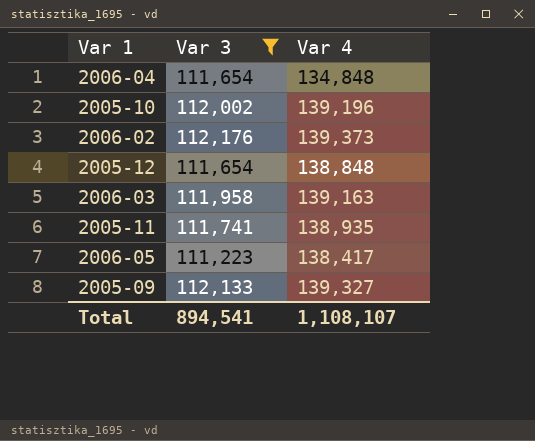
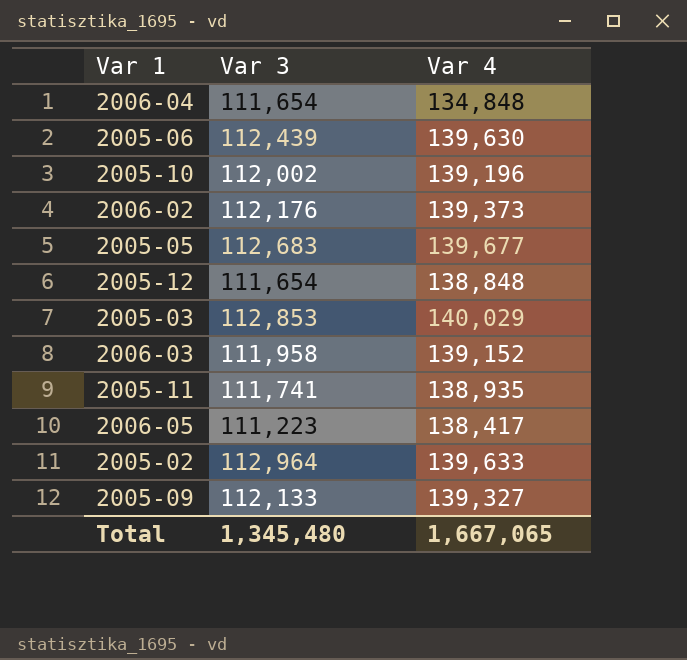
filter: Var 3 <= 112,176 -> none
2006-03 | Var 4: 139,163 -> 139,152
Total | Var 3: 894,541 -> 1,345,480
Total | Var 4: 1,108,107 -> 1,667,065

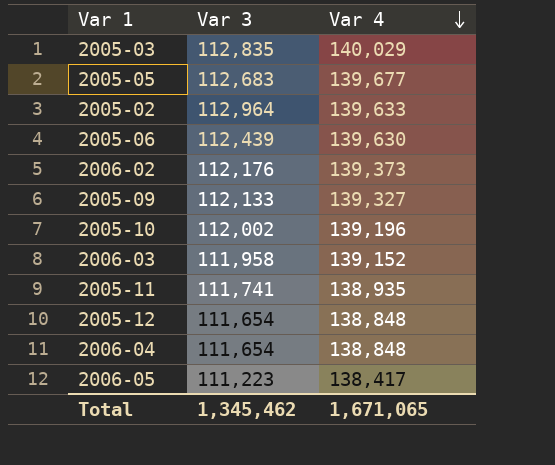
row order: none -> Var 4 descending
2005-03 | Var 3: 112,853 -> 112,835
2006-04 | Var 4: 134,848 -> 138,848
Total | Var 3: 1,345,480 -> 1,345,462
Total | Var 4: 1,667,065 -> 1,671,065

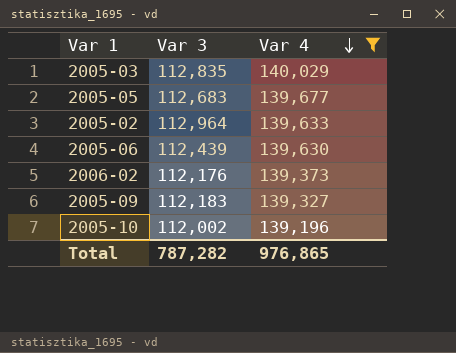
filter: none -> Var 4 >= 139,196
2005-09 | Var 3: 112,133 -> 112,183
Total | Var 3: 1,345,462 -> 787,282
Total | Var 4: 1,671,065 -> 976,865

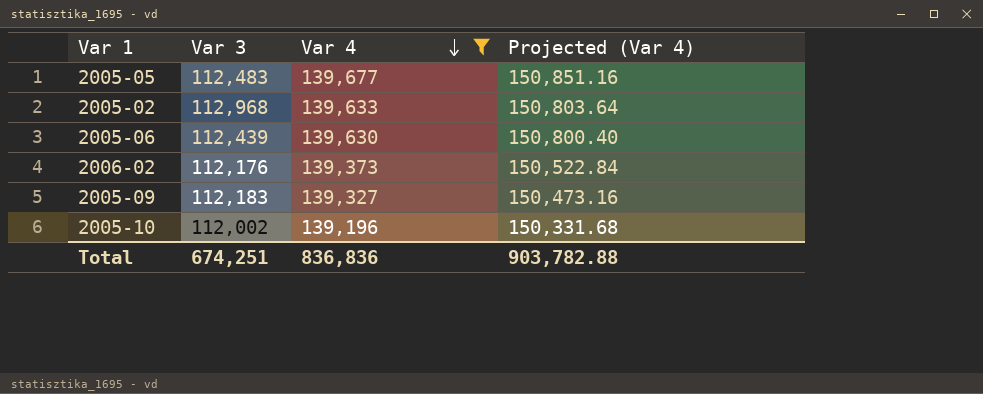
column Projected (Var 4) | formula: none -> [Var 4] * 1.08
row 2005-03: 112,835 | 140,029 -> none
2005-05 | Var 3: 112,683 -> 112,483
2005-02 | Var 3: 112,964 -> 112,968
Total | Var 3: 787,282 -> 674,251
Total | Var 4: 976,865 -> 836,836

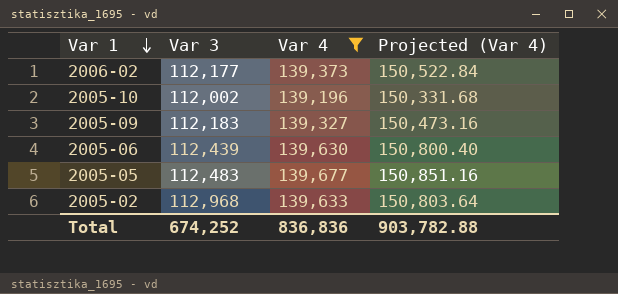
row order: Var 4 descending -> Var 1 descending
2006-02 | Var 3: 112,176 -> 112,177
Total | Var 3: 674,251 -> 674,252

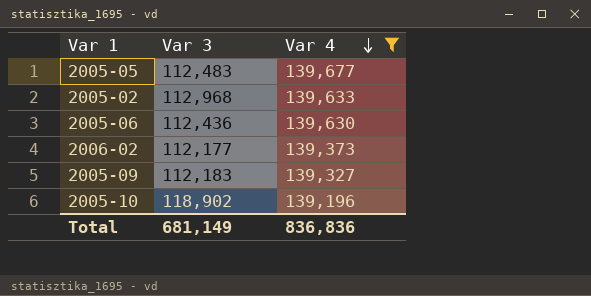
row order: Var 1 descending -> Var 4 descending
column Projected (Var 4) | formula: [Var 4] * 1.08 -> none
2005-06 | Var 3: 112,439 -> 112,436
2005-10 | Var 3: 112,002 -> 118,902
Total | Var 3: 674,252 -> 681,149

